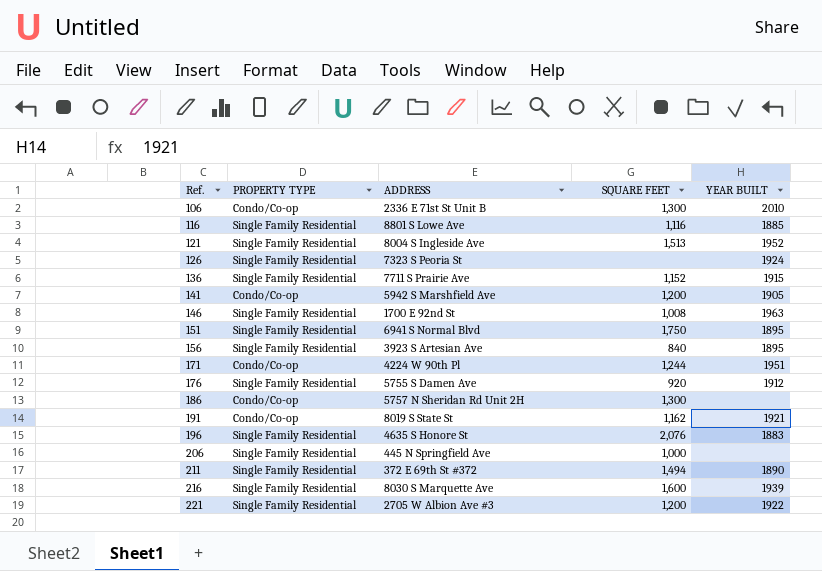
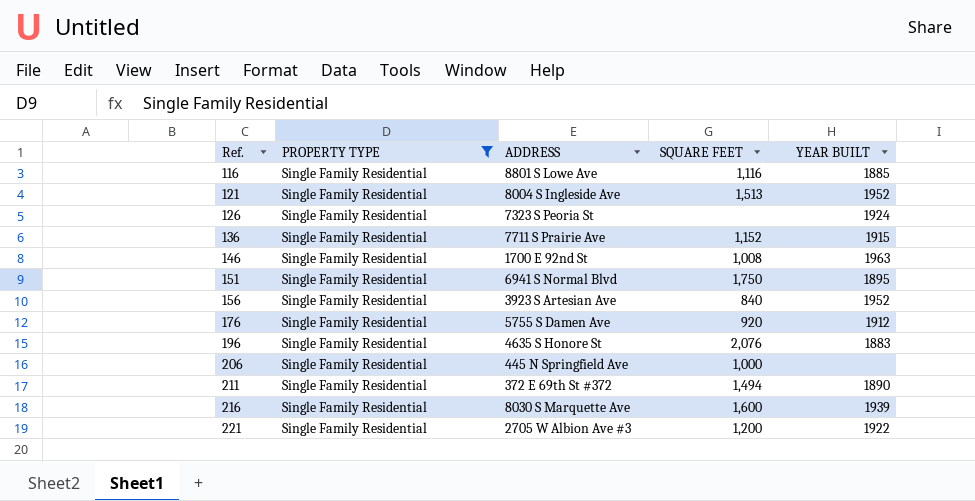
filter: none -> PROPERTY TYPE = Single Family Residential
156 | YEAR BUILT: 1895 -> 1952

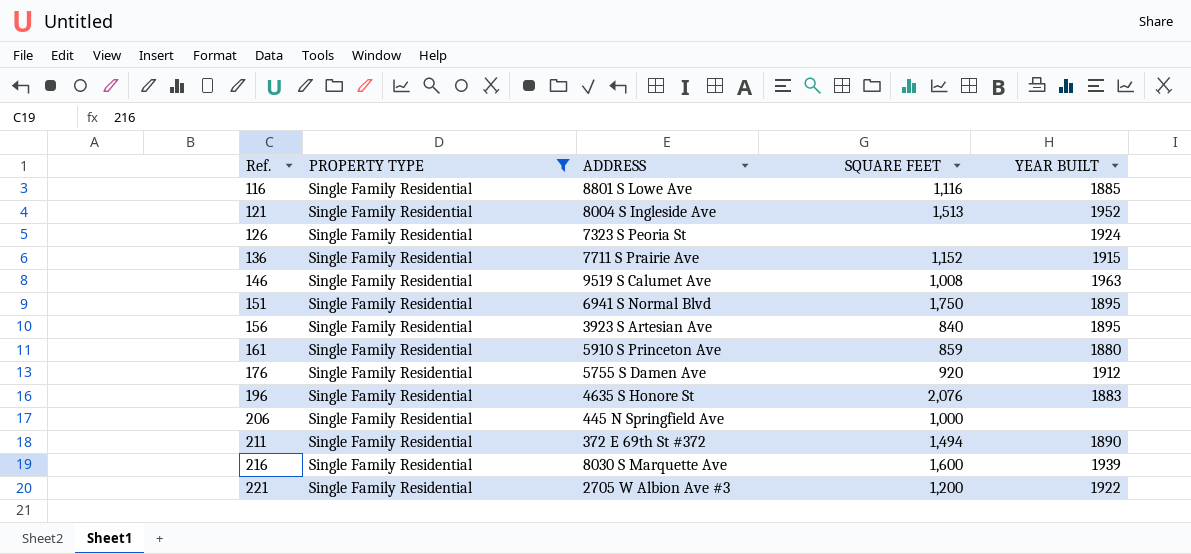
146 | ADDRESS: 1700 E 92nd St -> 9519 S Calumet Ave
156 | YEAR BUILT: 1952 -> 1895
row 161: none -> Single Family Residential | 5910 S Princeton Ave | 859 | 1880

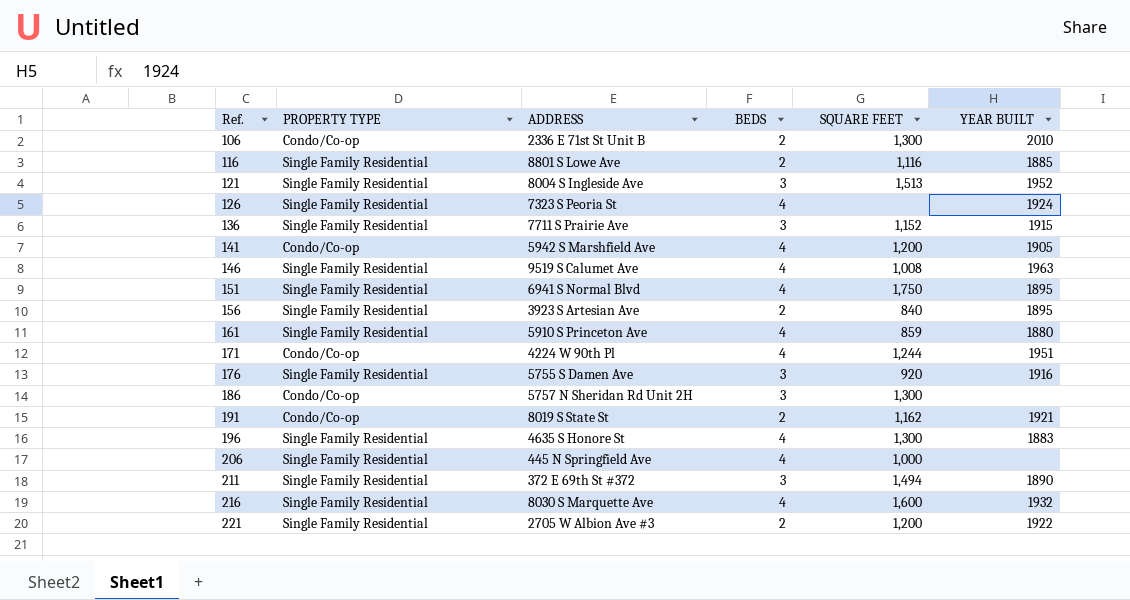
filter: PROPERTY TYPE = Single Family Residential -> none
column BEDS | position: none -> 4
176 | YEAR BUILT: 1912 -> 1916
196 | SQUARE FEET: 2,076 -> 1,300
216 | YEAR BUILT: 1939 -> 1932

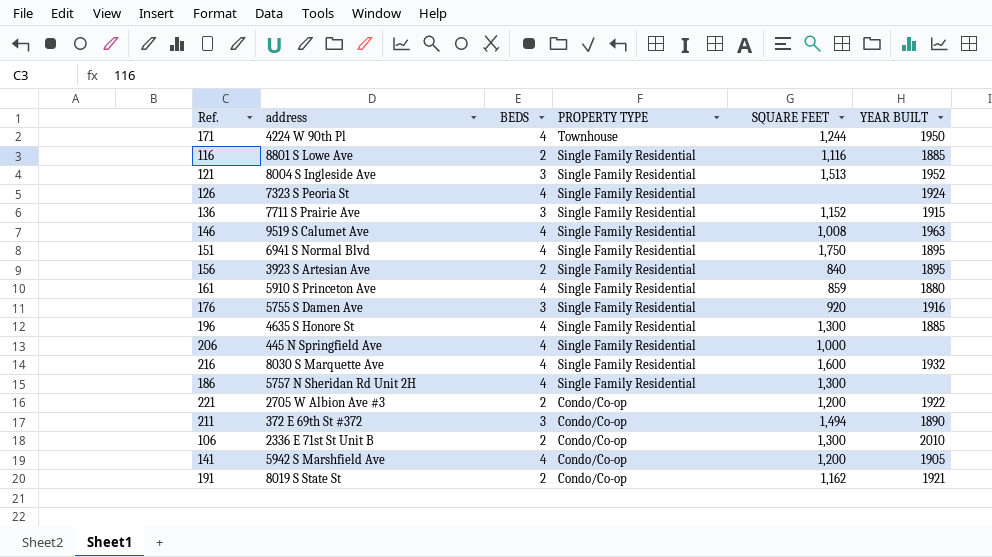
row order: Ref. ascending -> PROPERTY TYPE descending
column name: ADDRESS -> address
column PROPERTY TYPE | position: 2 -> 4
171 | PROPERTY TYPE: Condo/Co-op -> Townhouse
171 | YEAR BUILT: 1951 -> 1950
196 | YEAR BUILT: 1883 -> 1885
186 | BEDS: 3 -> 4
186 | PROPERTY TYPE: Condo/Co-op -> Single Family Residential
221 | PROPERTY TYPE: Single Family Residential -> Condo/Co-op
211 | PROPERTY TYPE: Single Family Residential -> Condo/Co-op

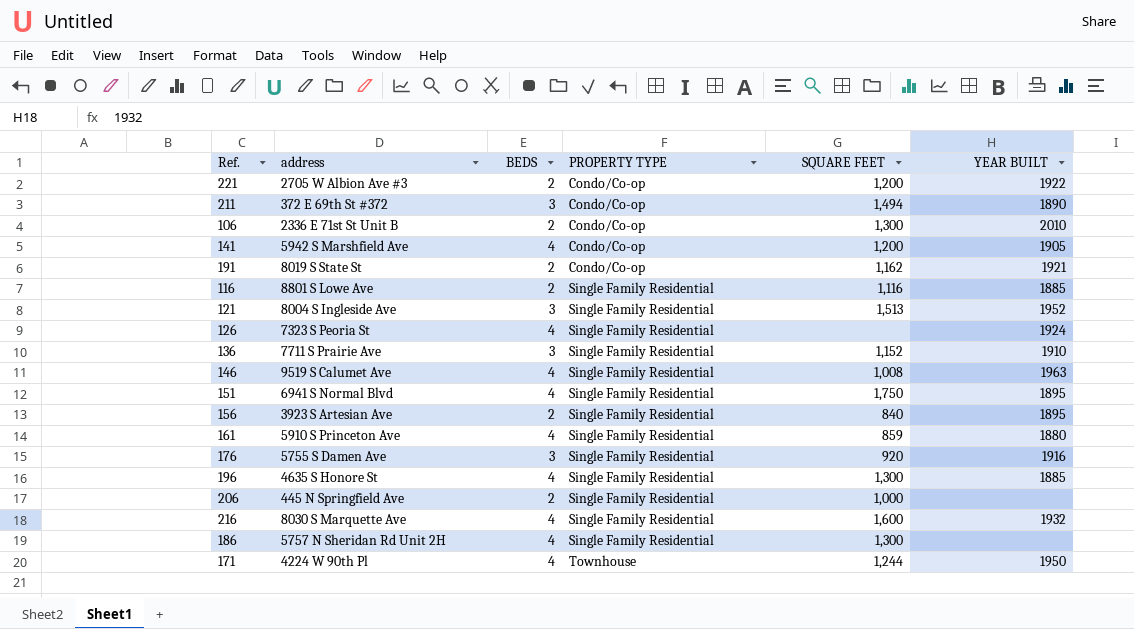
row order: PROPERTY TYPE descending -> PROPERTY TYPE ascending
136 | YEAR BUILT: 1915 -> 1910
206 | BEDS: 4 -> 2

